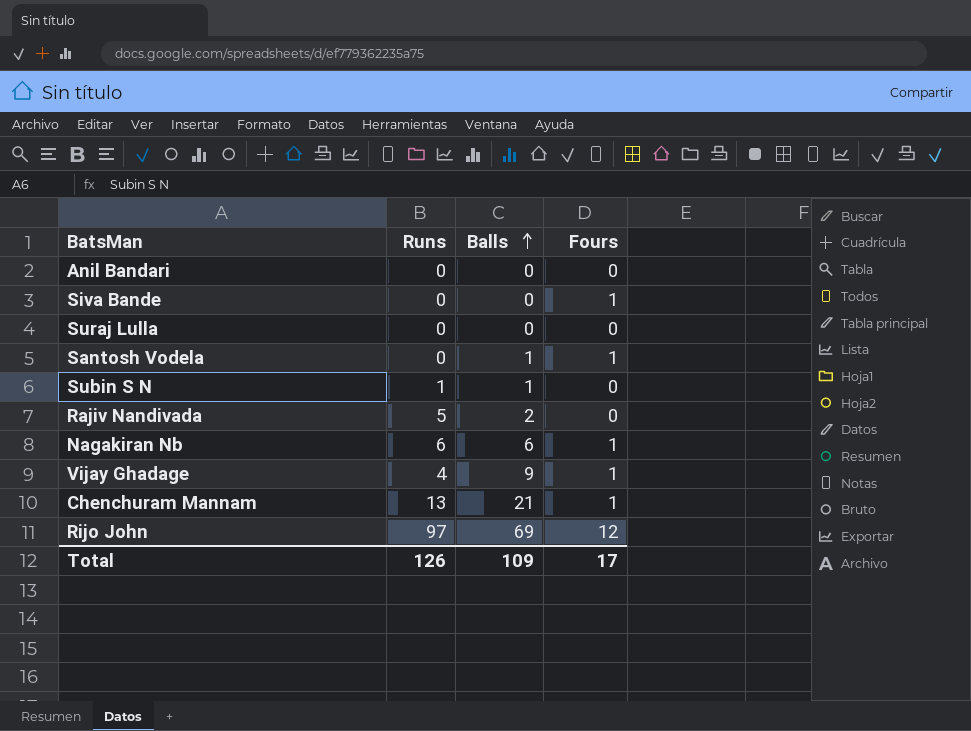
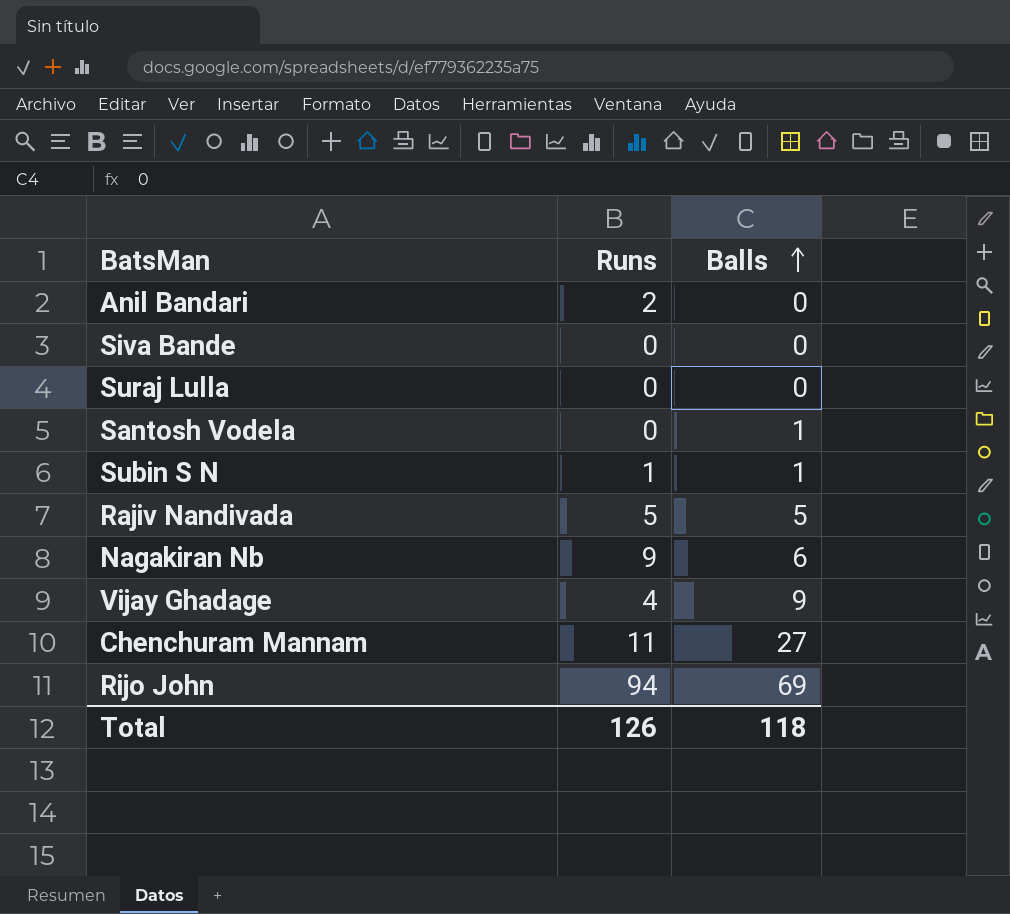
column Fours | position: 4 -> none
Anil Bandari | Runs: 0 -> 2
Rajiv Nandivada | Balls: 2 -> 5
Nagakiran Nb | Runs: 6 -> 9
Chenchuram Mannam | Runs: 13 -> 11
Chenchuram Mannam | Balls: 21 -> 27
Rijo John | Runs: 97 -> 94
Total | Balls: 109 -> 118

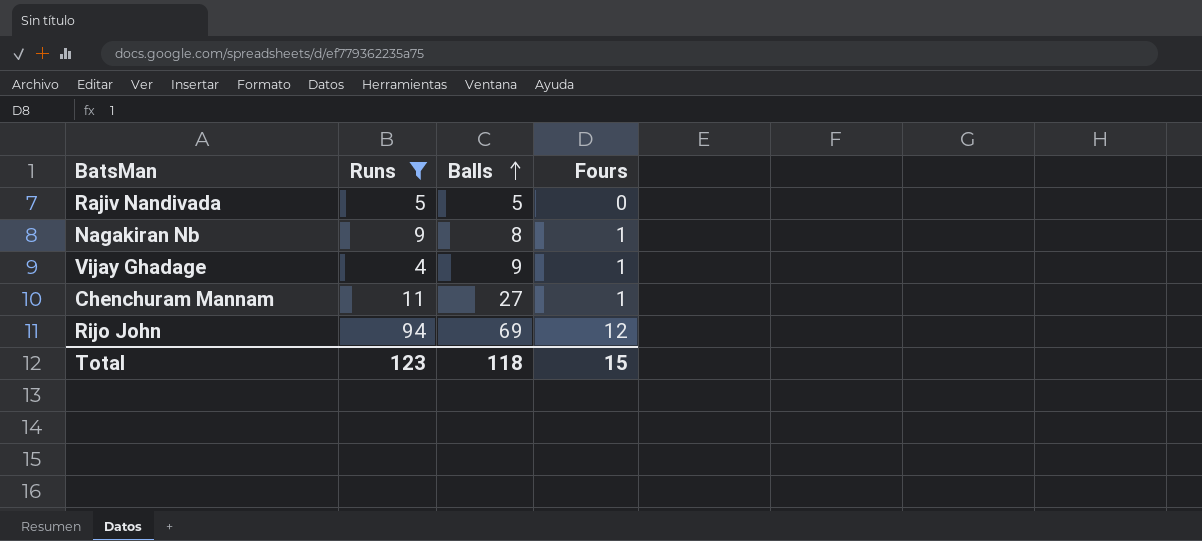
filter: none -> Runs >= 4
column Fours | position: none -> 4
Nagakiran Nb | Balls: 6 -> 8
Total | Runs: 126 -> 123

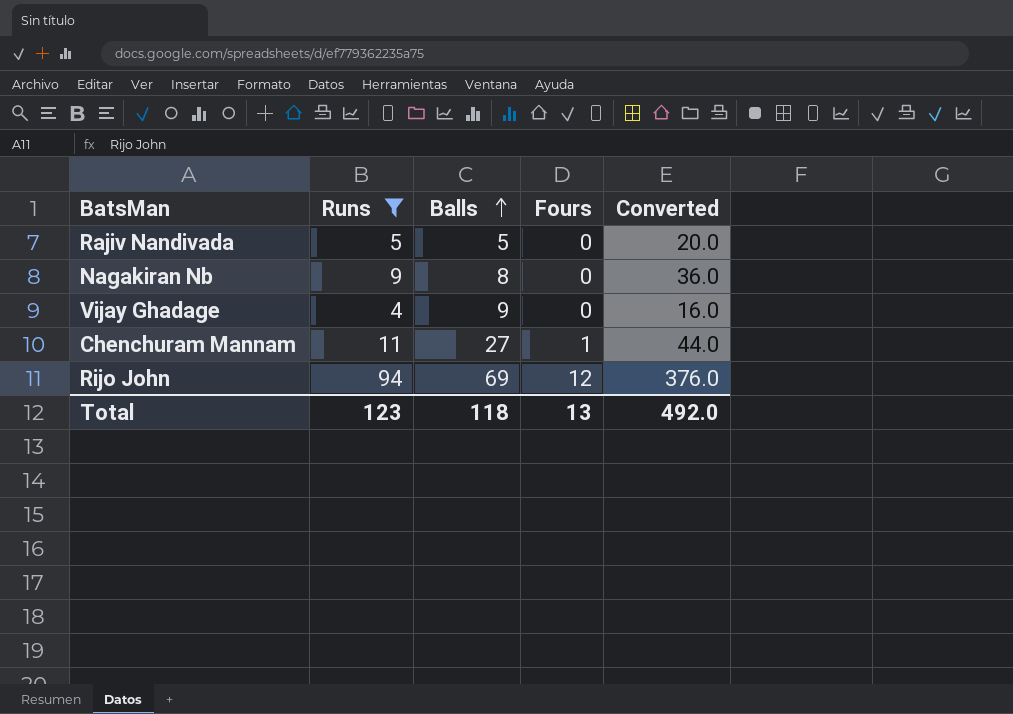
column Converted | formula: none -> [Runs] * 4
Nagakiran Nb | Fours: 1 -> 0
Vijay Ghadage | Fours: 1 -> 0
Total | Fours: 15 -> 13

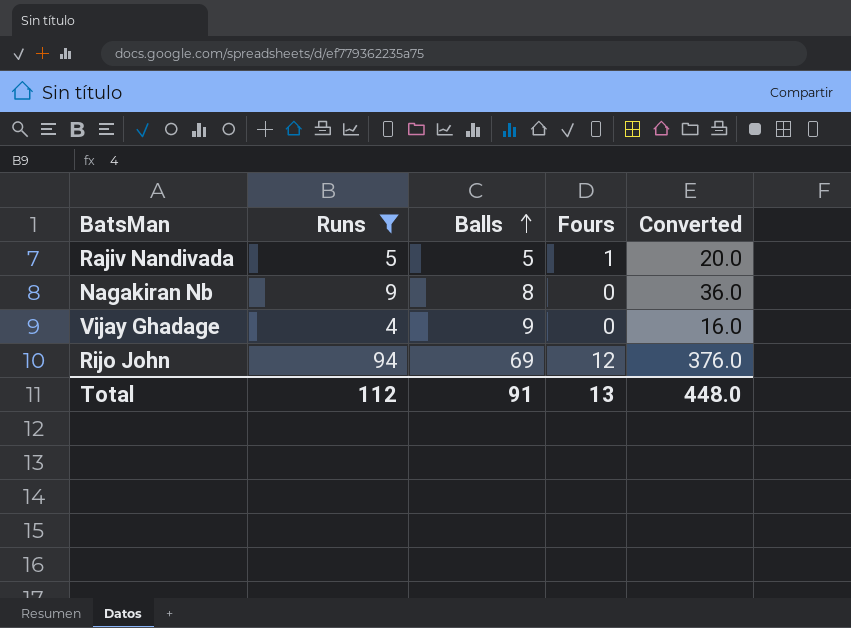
row Chenchuram Mannam: 11 | 27 | 1 | 44.0 -> none
Rajiv Nandivada | Fours: 0 -> 1
Total | Runs: 123 -> 112
Total | Balls: 118 -> 91
Total | Converted: 492.0 -> 448.0

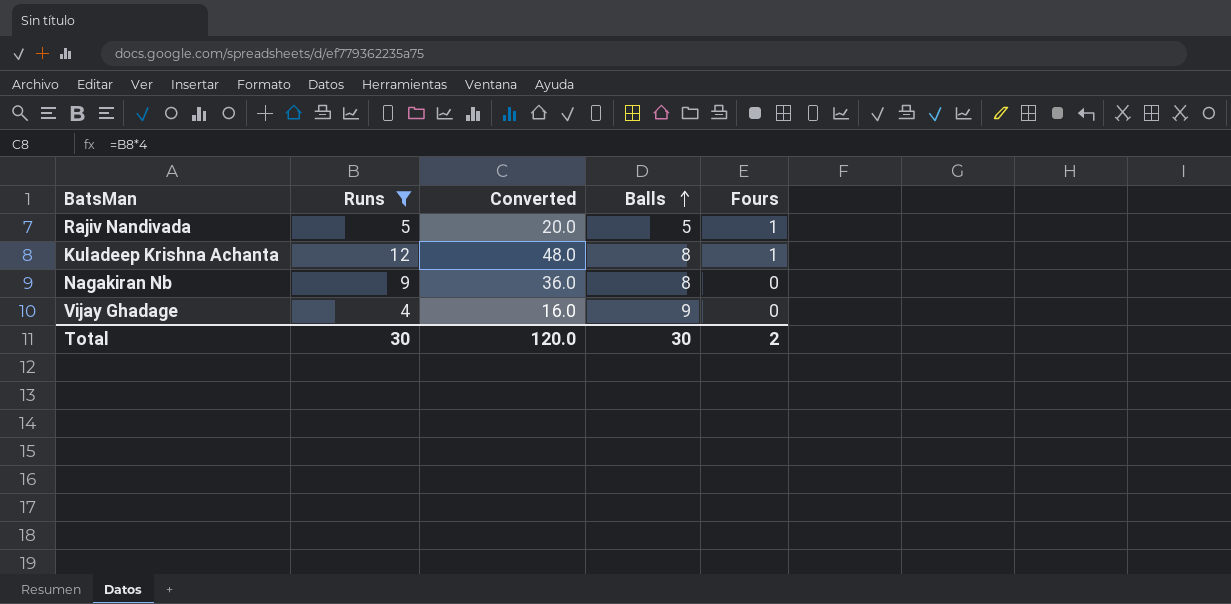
column Converted | position: 5 -> 3
row Rijo John: 94 | 69 | 12 | 376.0 -> none
row Kuladeep Krishna Achanta: none -> 12 | 48.0 | 8 | 1
Total | Runs: 112 -> 30
Total | Converted: 448.0 -> 120.0
Total | Balls: 91 -> 30
Total | Fours: 13 -> 2

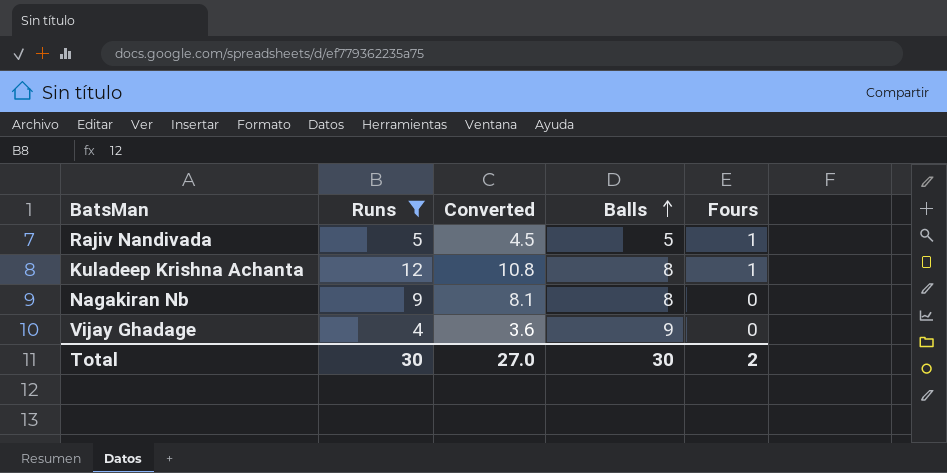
column Converted | formula: [Runs] * 4 -> [Runs] * 0.9
Total | Converted: 120.0 -> 27.0

